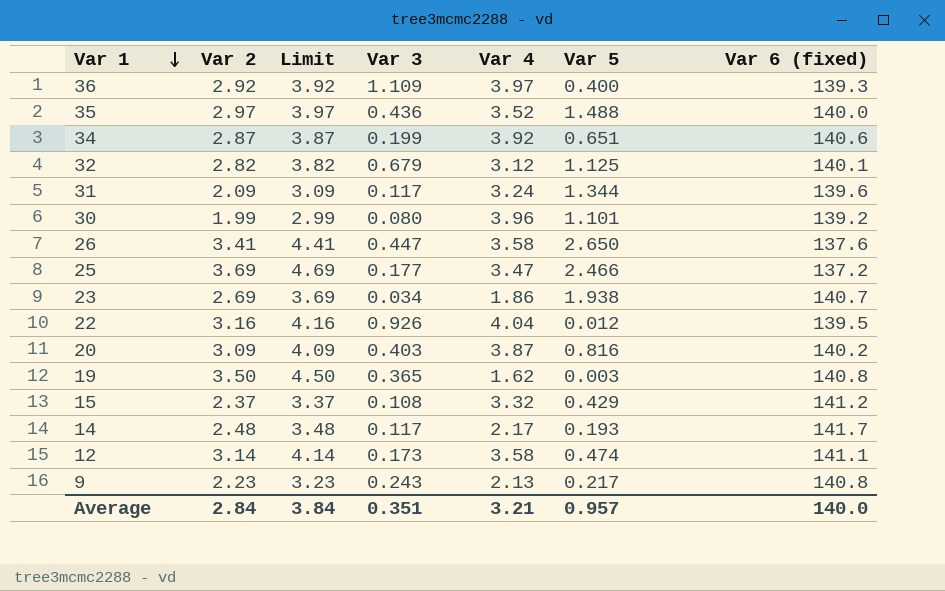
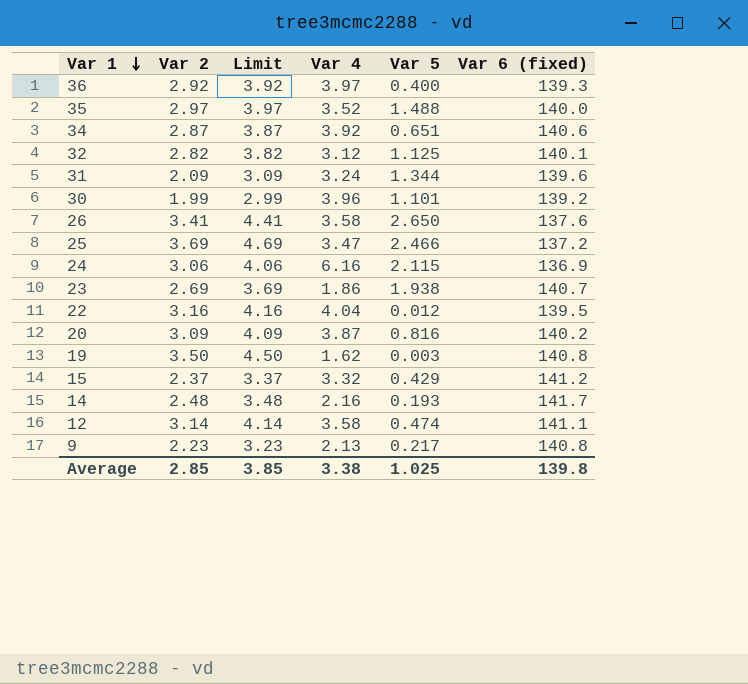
column Var 3 | position: 4 -> none
row 24: none -> 3.06 | 4.06 | 6.16 | 2.115 | 136.9
14 | Var 4: 2.17 -> 2.16
Average | Var 2: 2.84 -> 2.85
Average | Limit: 3.84 -> 3.85
Average | Var 4: 3.21 -> 3.38
Average | Var 5: 0.957 -> 1.025
Average | Var 6 (fixed): 140.0 -> 139.8

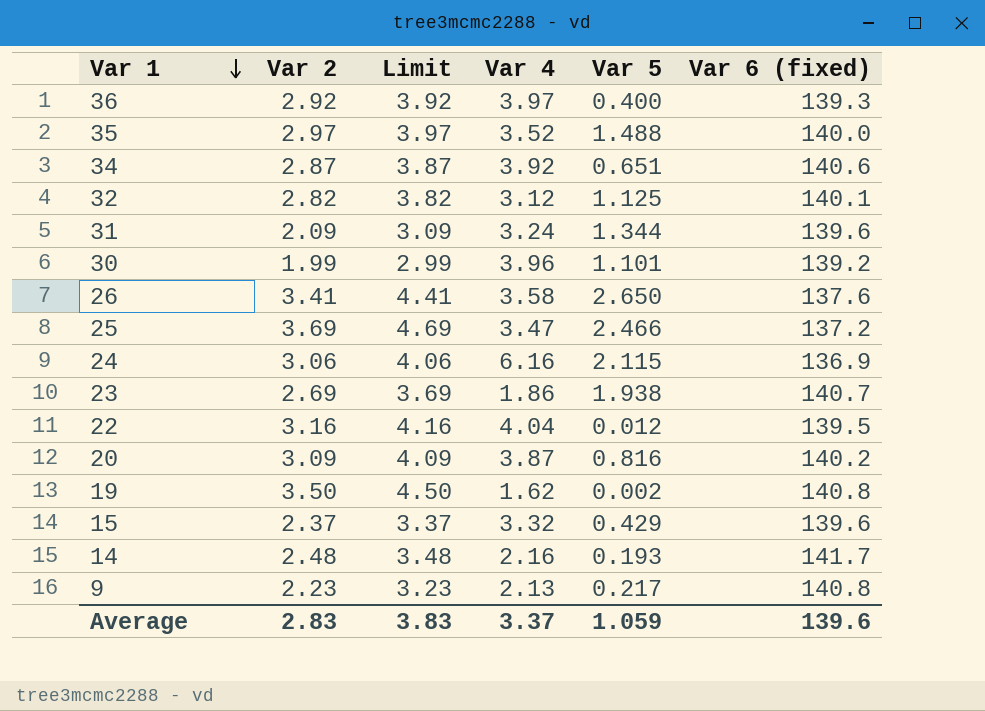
row 12: 3.14 | 4.14 | 3.58 | 0.474 | 141.1 -> none
19 | Var 5: 0.003 -> 0.002
15 | Var 6 (fixed): 141.2 -> 139.6
Average | Var 2: 2.85 -> 2.83
Average | Limit: 3.85 -> 3.83
Average | Var 4: 3.38 -> 3.37
Average | Var 5: 1.025 -> 1.059
Average | Var 6 (fixed): 139.8 -> 139.6

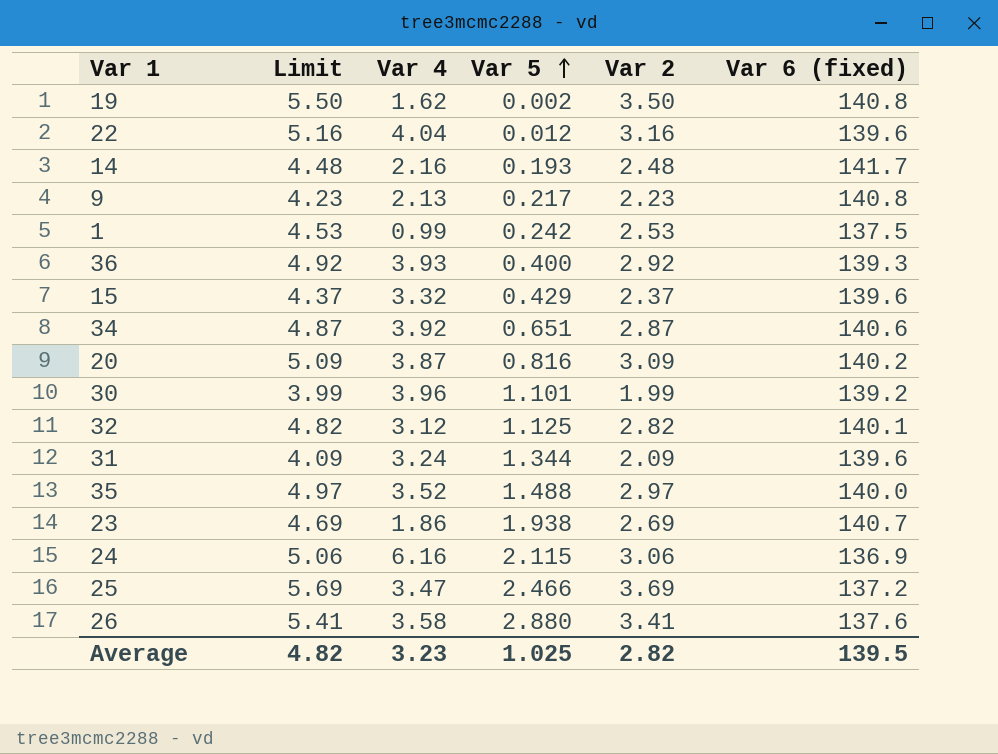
row order: Var 1 descending -> Var 5 ascending
column Limit | formula: [Var 2] + 1 -> [Var 2] + 2
column Var 2 | position: 2 -> 5
22 | Var 6 (fixed): 139.5 -> 139.6
row 1: none -> 4.53 | 0.99 | 0.242 | 2.53 | 137.5
36 | Var 4: 3.97 -> 3.93
26 | Var 5: 2.650 -> 2.880
Average | Limit: 3.83 -> 4.82
Average | Var 4: 3.37 -> 3.23
Average | Var 5: 1.059 -> 1.025
Average | Var 2: 2.83 -> 2.82
Average | Var 6 (fixed): 139.6 -> 139.5

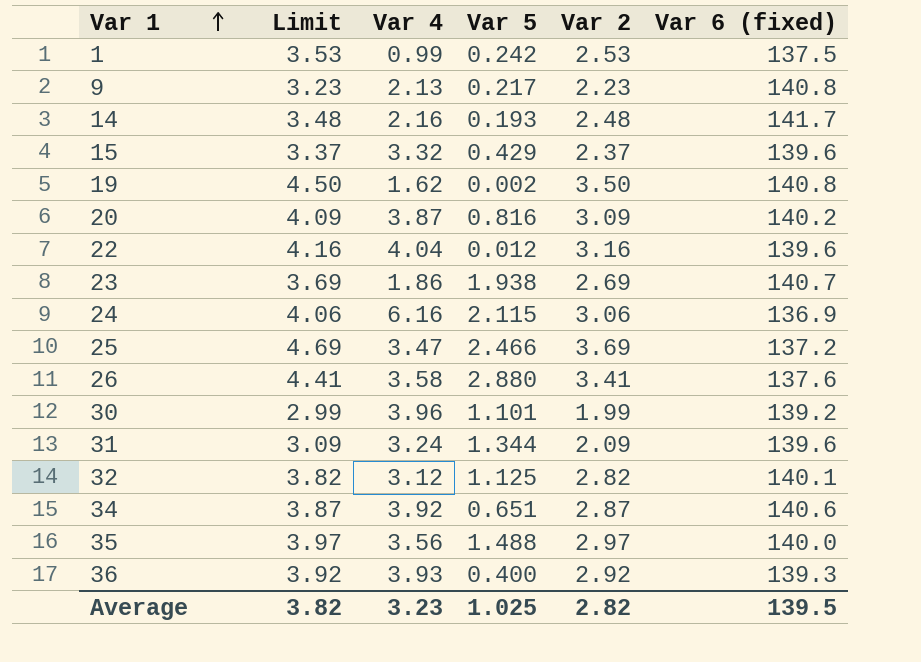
row order: Var 5 ascending -> Var 1 ascending
column Limit | formula: [Var 2] + 2 -> [Var 2] + 1
35 | Var 4: 3.52 -> 3.56
Average | Limit: 4.82 -> 3.82

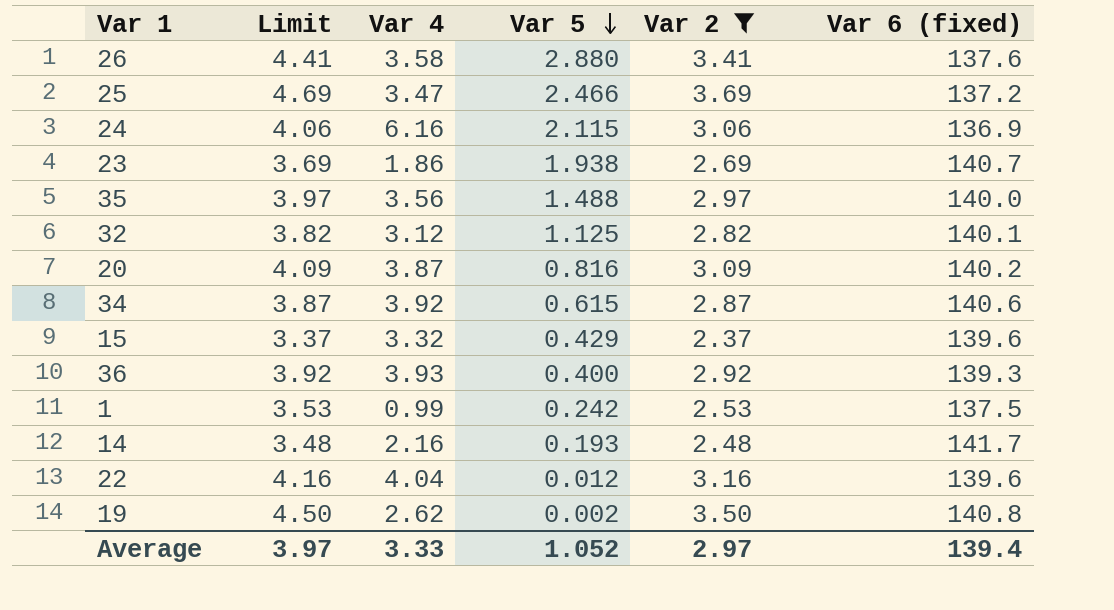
filter: none -> Var 2 >= 2.37
row order: Var 1 ascending -> Var 5 descending
34 | Var 5: 0.651 -> 0.615
19 | Var 4: 1.62 -> 2.62
Average | Limit: 3.82 -> 3.97
Average | Var 4: 3.23 -> 3.33
Average | Var 5: 1.025 -> 1.052
Average | Var 2: 2.82 -> 2.97
Average | Var 6 (fixed): 139.5 -> 139.4

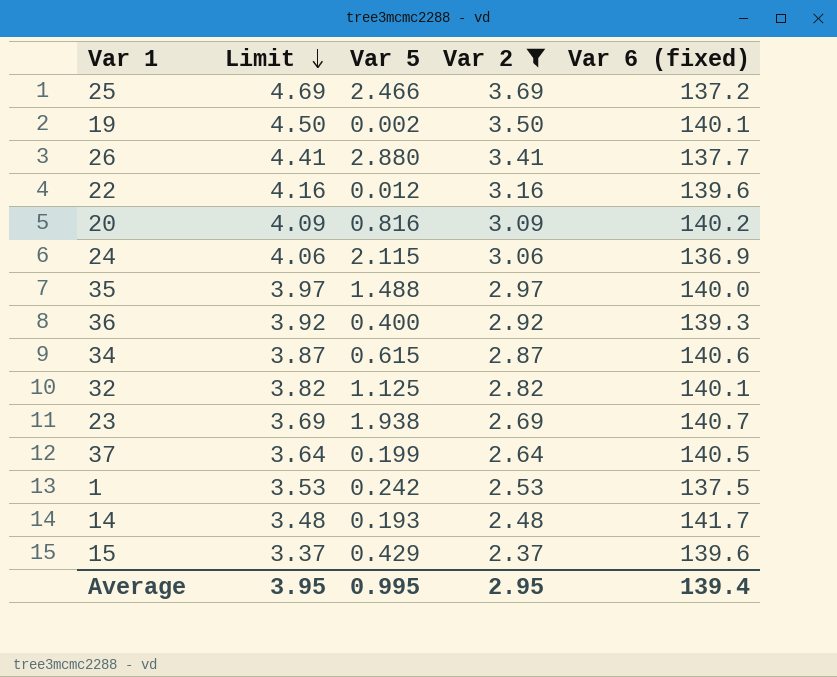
row order: Var 5 descending -> Limit descending
column Var 4 | position: 3 -> none
19 | Var 6 (fixed): 140.8 -> 140.1
26 | Var 6 (fixed): 137.6 -> 137.7
row 37: none -> 3.64 | 0.199 | 2.64 | 140.5
Average | Limit: 3.97 -> 3.95
Average | Var 5: 1.052 -> 0.995
Average | Var 2: 2.97 -> 2.95

